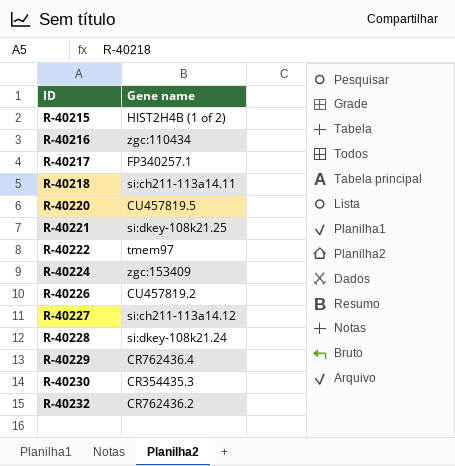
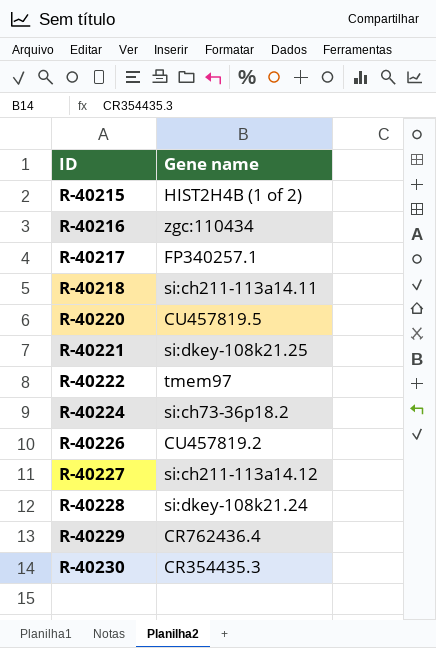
row R-40232: CR762436.2 -> none
R-40224 | Gene name: zgc:153409 -> si:ch73-36p18.2

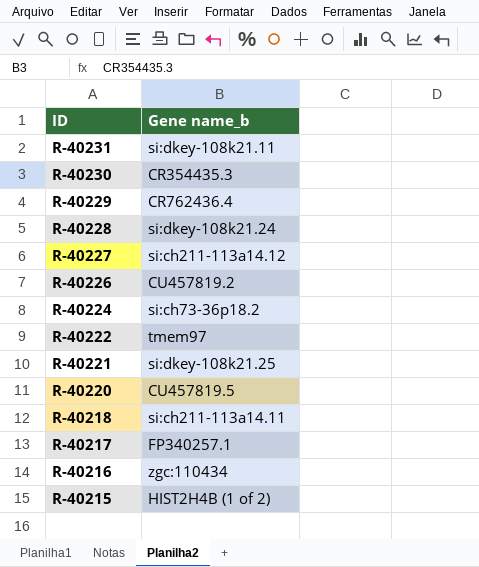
row order: ID ascending -> ID descending
column name: Gene name -> Gene name_b
row R-40231: none -> si:dkey-108k21.11

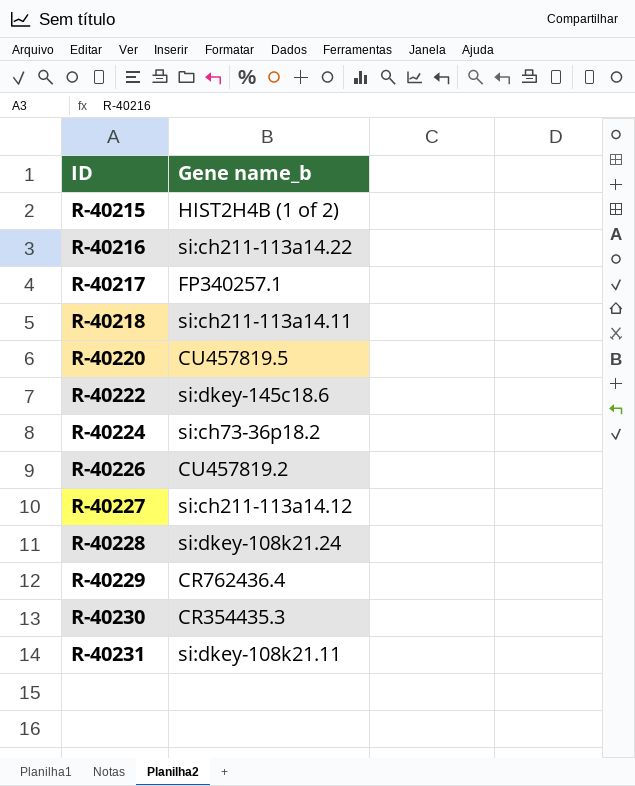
row order: ID descending -> ID ascending
row R-40221: si:dkey-108k21.25 -> none
R-40216 | Gene name_b: zgc:110434 -> si:ch211-113a14.22
R-40222 | Gene name_b: tmem97 -> si:dkey-145c18.6

